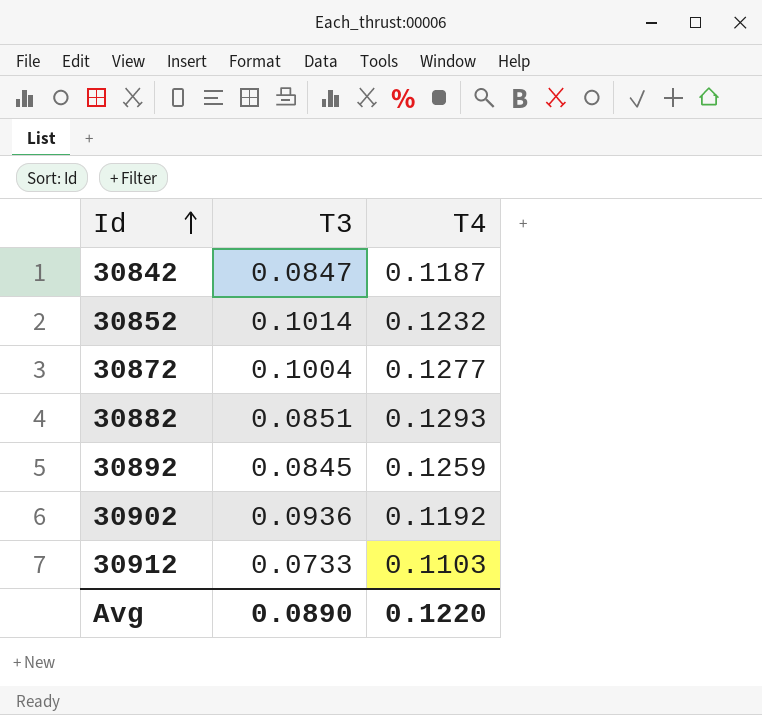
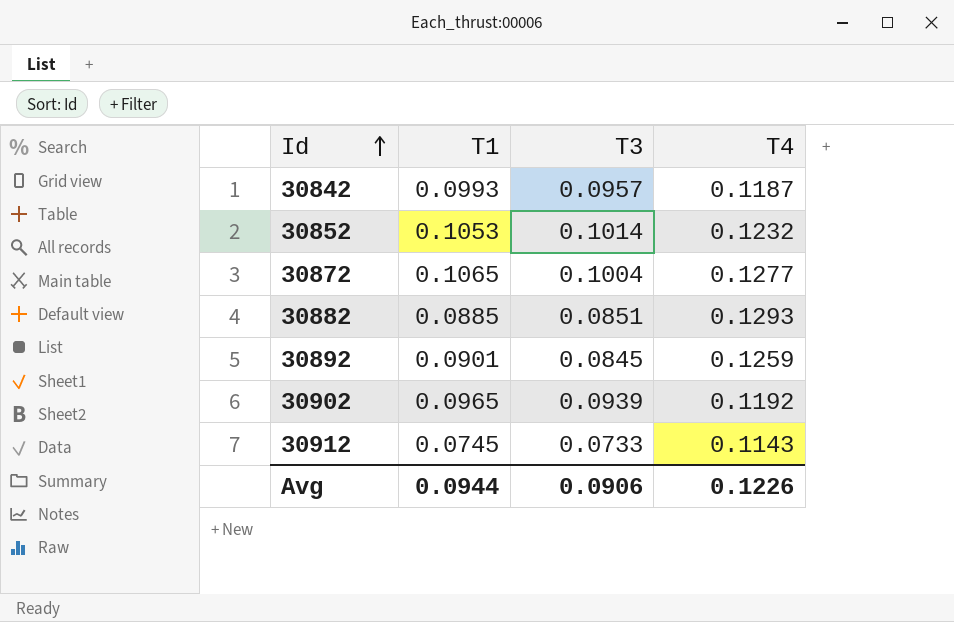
column T1 | position: none -> 2
30842 | T3: 0.0847 -> 0.0957
30902 | T3: 0.0936 -> 0.0939
30912 | T4: 0.1103 -> 0.1143
Avg | T3: 0.0890 -> 0.0906
Avg | T4: 0.1220 -> 0.1226

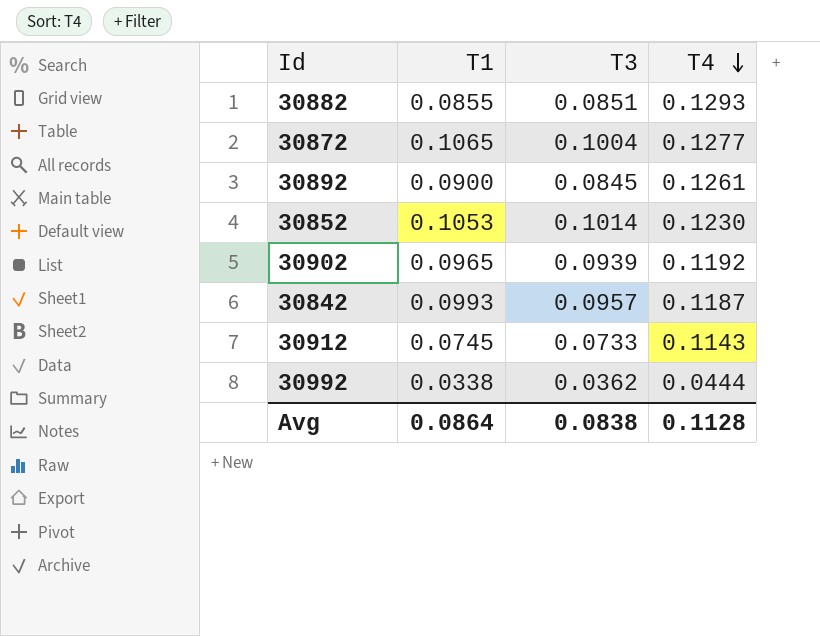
row order: Id ascending -> T4 descending
30882 | T1: 0.0885 -> 0.0855
30892 | T1: 0.0901 -> 0.0900
30892 | T4: 0.1259 -> 0.1261
30852 | T4: 0.1232 -> 0.1230
row 30992: none -> 0.0338 | 0.0362 | 0.0444
Avg | T1: 0.0944 -> 0.0864
Avg | T3: 0.0906 -> 0.0838
Avg | T4: 0.1226 -> 0.1128

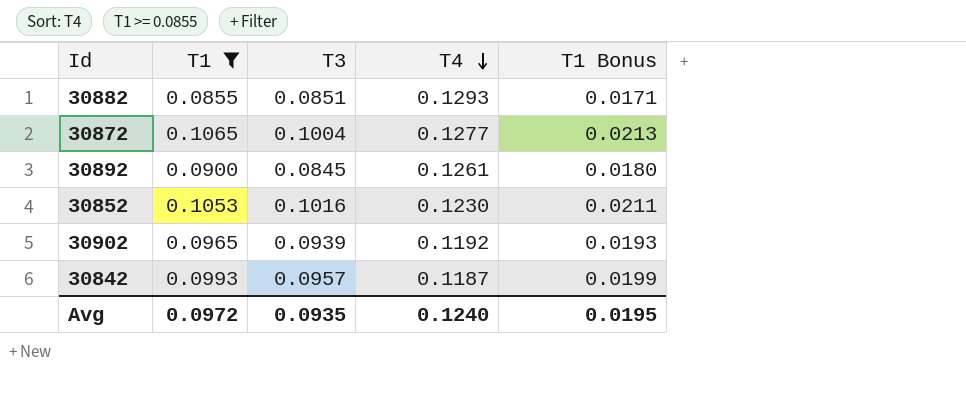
filter: none -> T1 >= 0.0855
column T1 Bonus | formula: none -> [T1] * 0.2
30852 | T3: 0.1014 -> 0.1016
Avg | T1: 0.0864 -> 0.0972
Avg | T3: 0.0838 -> 0.0935
Avg | T4: 0.1128 -> 0.1240

